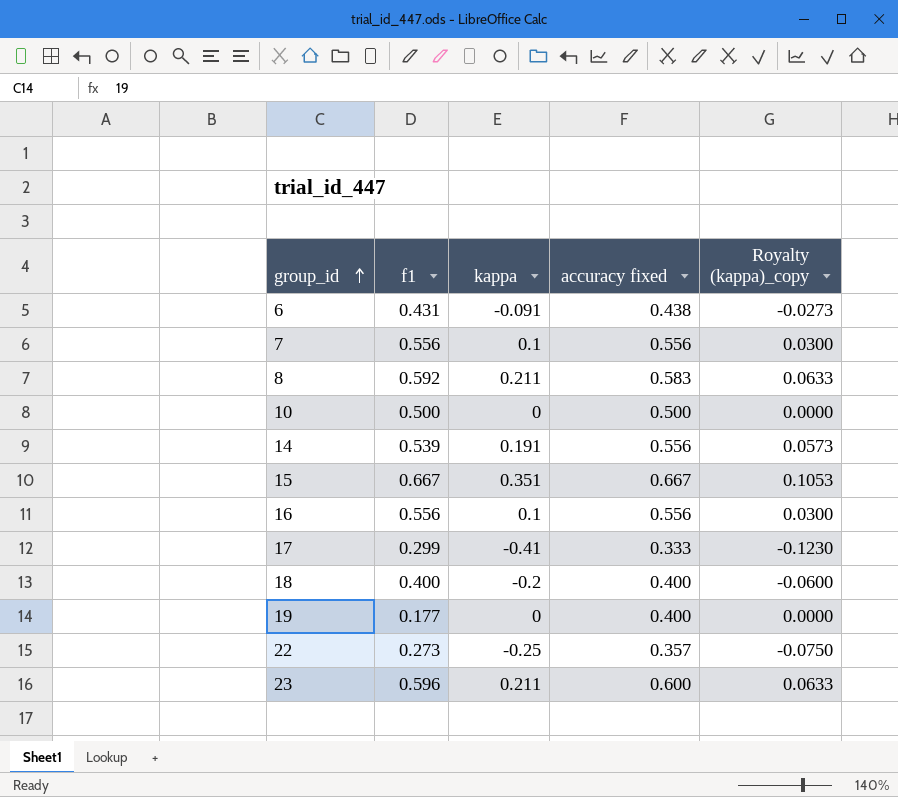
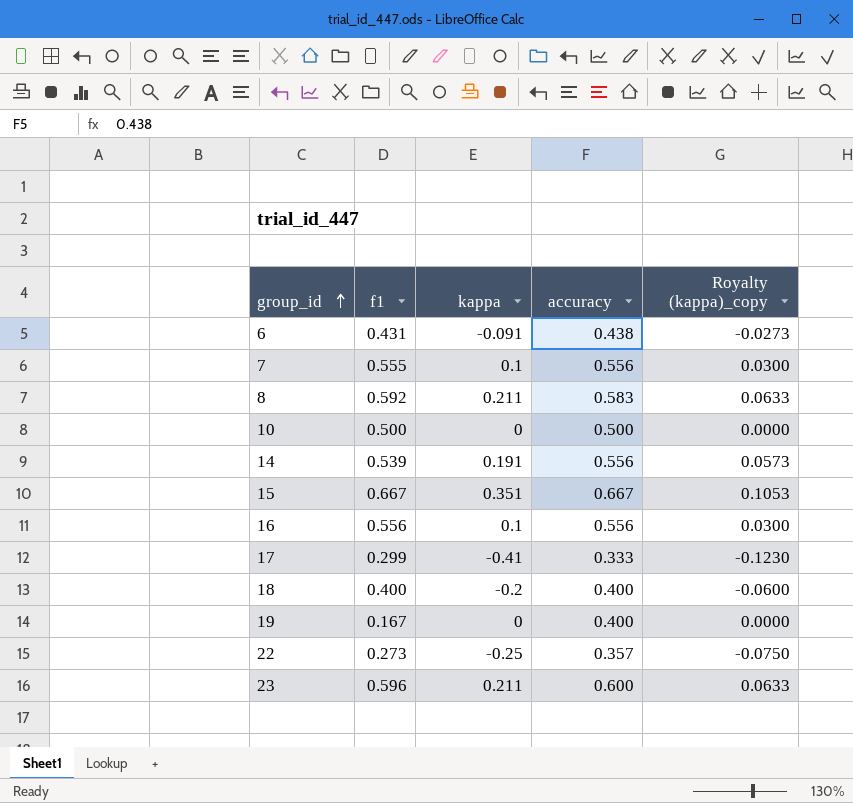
column name: accuracy fixed -> accuracy
7 | f1: 0.556 -> 0.555
19 | f1: 0.177 -> 0.167

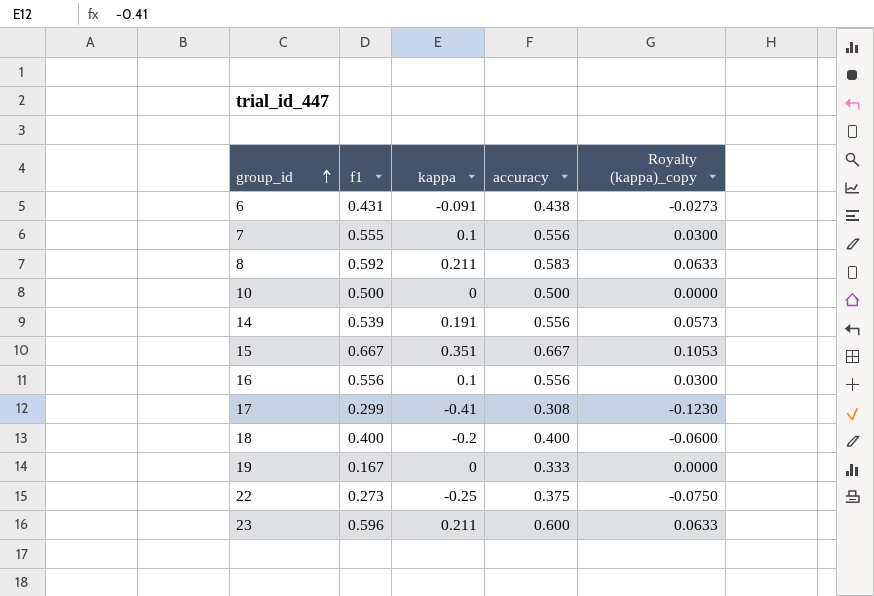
17 | accuracy: 0.333 -> 0.308
19 | accuracy: 0.400 -> 0.333
22 | accuracy: 0.357 -> 0.375

